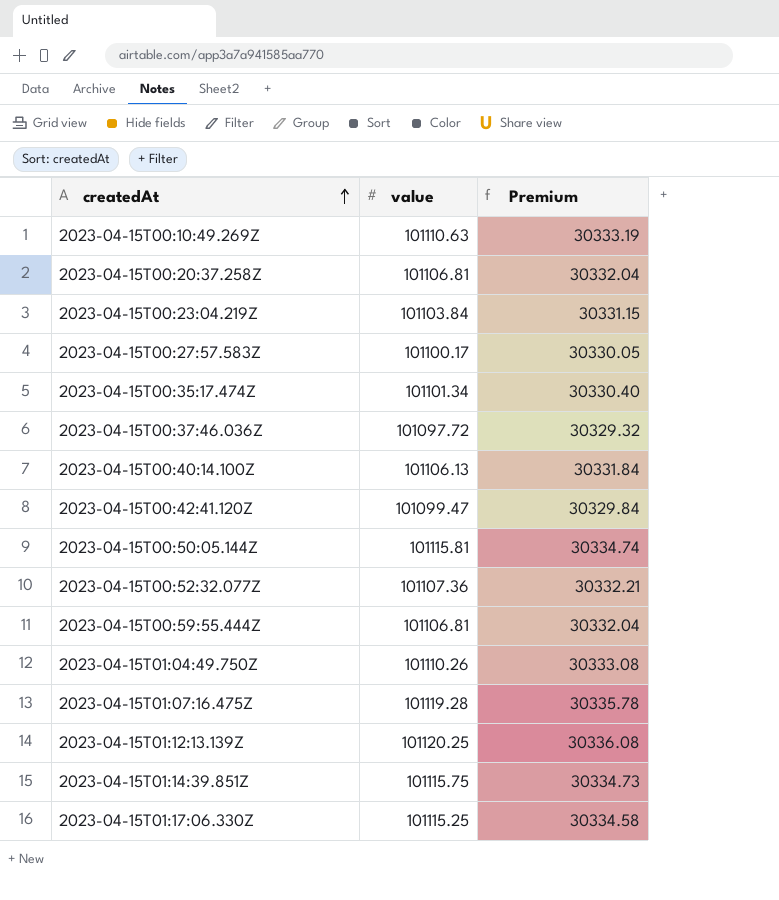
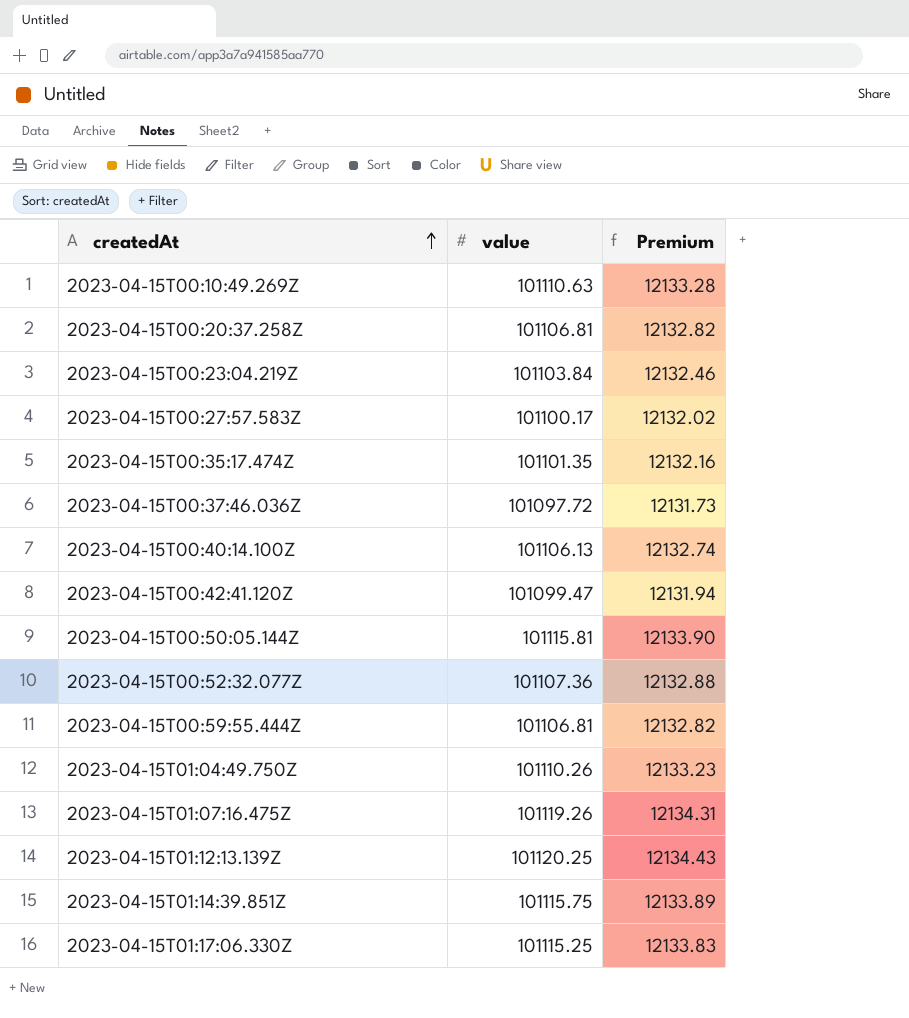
column Premium | formula: [value] * 0.3 -> [value] * 0.12
2023-04-15T00:35:17.474Z | value: 101101.34 -> 101101.35
2023-04-15T01:07:16.475Z | value: 101119.28 -> 101119.26

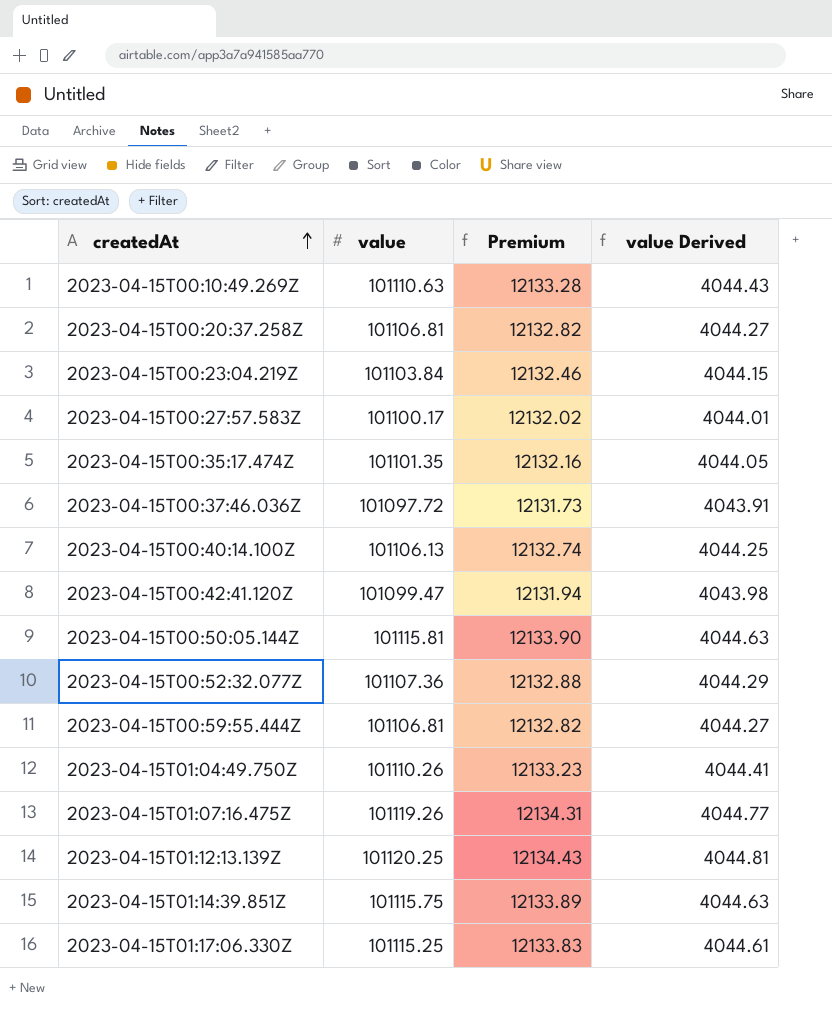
column value Derived | formula: none -> [value] * 0.04

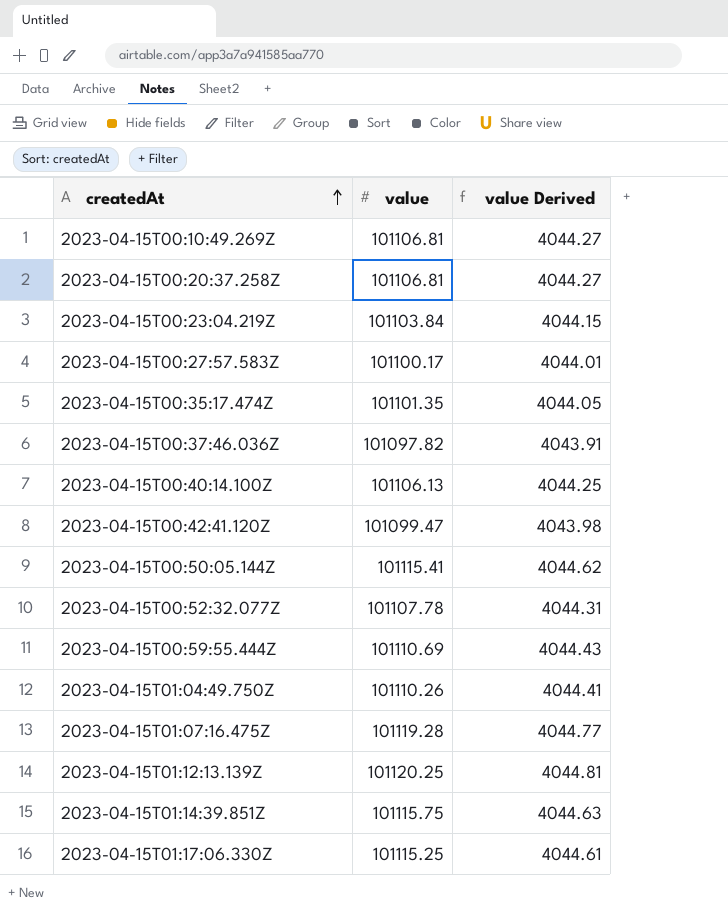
column Premium | formula: [value] * 0.12 -> none
2023-04-15T00:10:49.269Z | value: 101110.63 -> 101106.81
2023-04-15T00:10:49.269Z | value Derived: 4044.43 -> 4044.27
2023-04-15T00:37:46.036Z | value: 101097.72 -> 101097.82
2023-04-15T00:50:05.144Z | value: 101115.81 -> 101115.41
2023-04-15T00:50:05.144Z | value Derived: 4044.63 -> 4044.62
2023-04-15T00:52:32.077Z | value: 101107.36 -> 101107.78
2023-04-15T00:52:32.077Z | value Derived: 4044.29 -> 4044.31
2023-04-15T00:59:55.444Z | value: 101106.81 -> 101110.69
2023-04-15T00:59:55.444Z | value Derived: 4044.27 -> 4044.43
2023-04-15T01:07:16.475Z | value: 101119.26 -> 101119.28

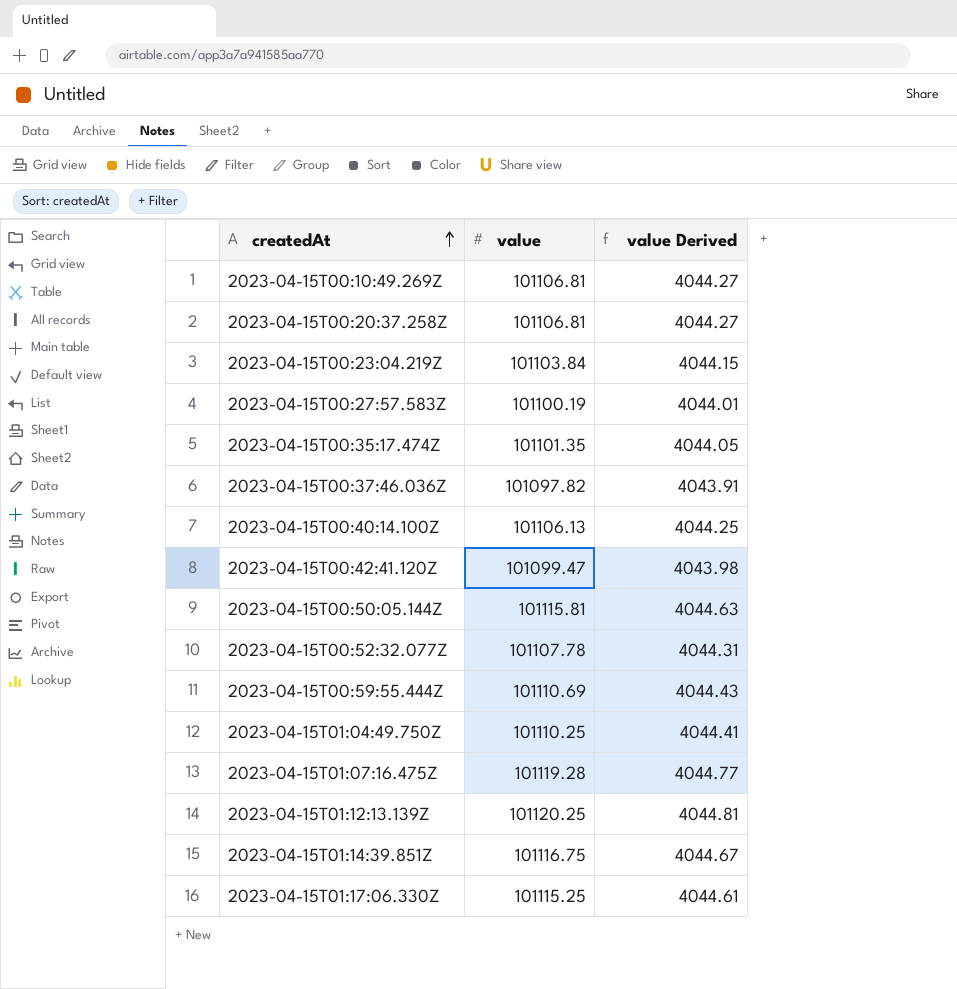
2023-04-15T00:27:57.583Z | value: 101100.17 -> 101100.19
2023-04-15T00:50:05.144Z | value: 101115.41 -> 101115.81
2023-04-15T00:50:05.144Z | value Derived: 4044.62 -> 4044.63
2023-04-15T01:04:49.750Z | value: 101110.26 -> 101110.25
2023-04-15T01:14:39.851Z | value: 101115.75 -> 101116.75
2023-04-15T01:14:39.851Z | value Derived: 4044.63 -> 4044.67

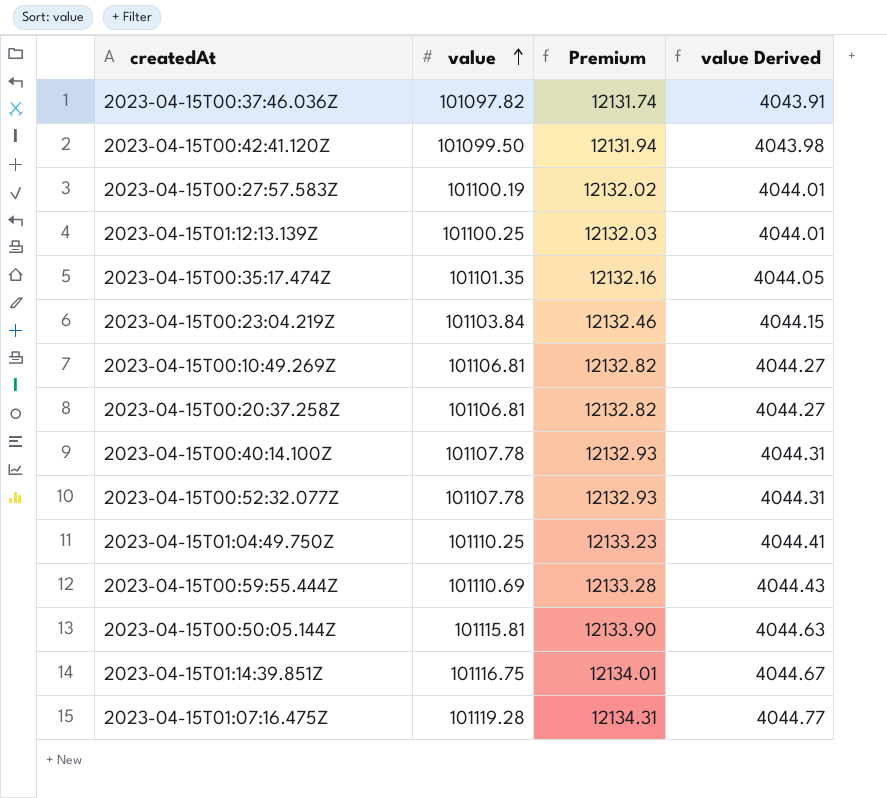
row order: createdAt ascending -> value ascending
column Premium | formula: none -> [value] * 0.12
row 2023-04-15T01:17:06.330Z: 101115.25 | 4044.61 -> none
2023-04-15T00:42:41.120Z | value: 101099.47 -> 101099.50
2023-04-15T01:12:13.139Z | value: 101120.25 -> 101100.25
2023-04-15T01:12:13.139Z | value Derived: 4044.81 -> 4044.01
2023-04-15T00:40:14.100Z | value: 101106.13 -> 101107.78
2023-04-15T00:40:14.100Z | value Derived: 4044.25 -> 4044.31

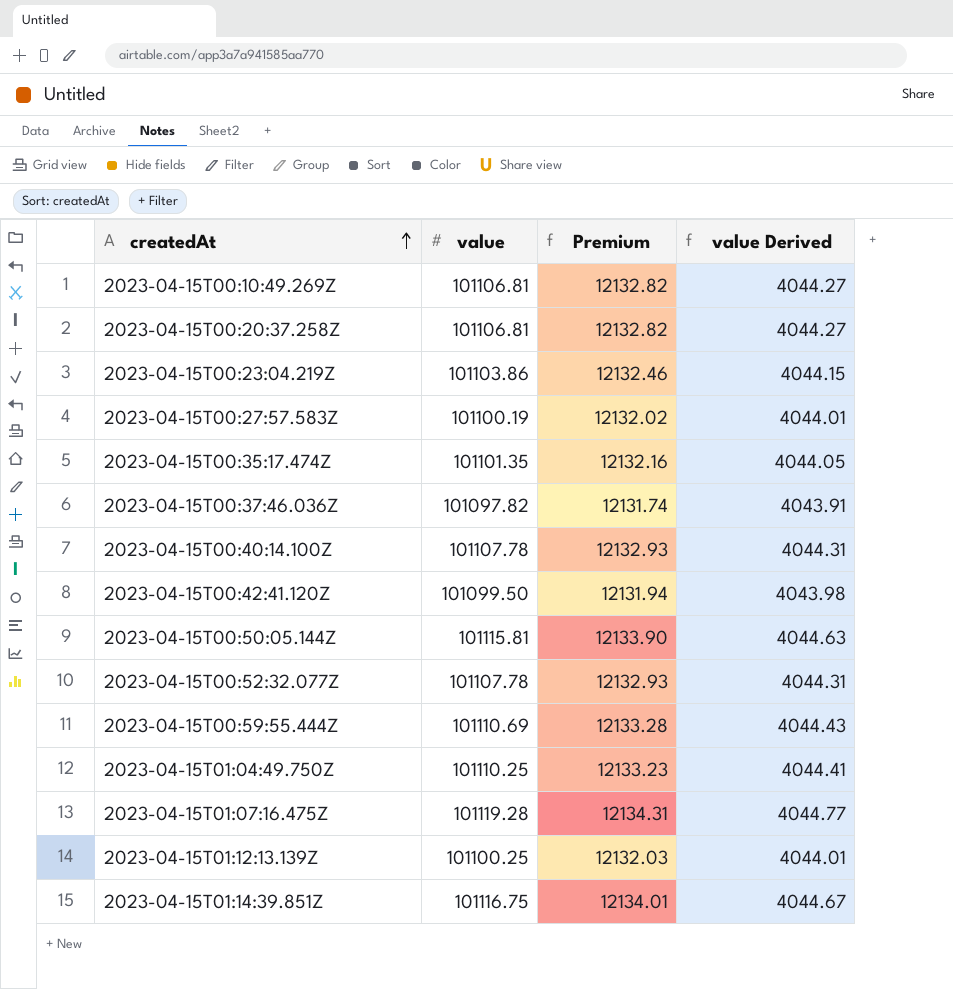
row order: value ascending -> createdAt ascending
2023-04-15T00:23:04.219Z | value: 101103.84 -> 101103.86

